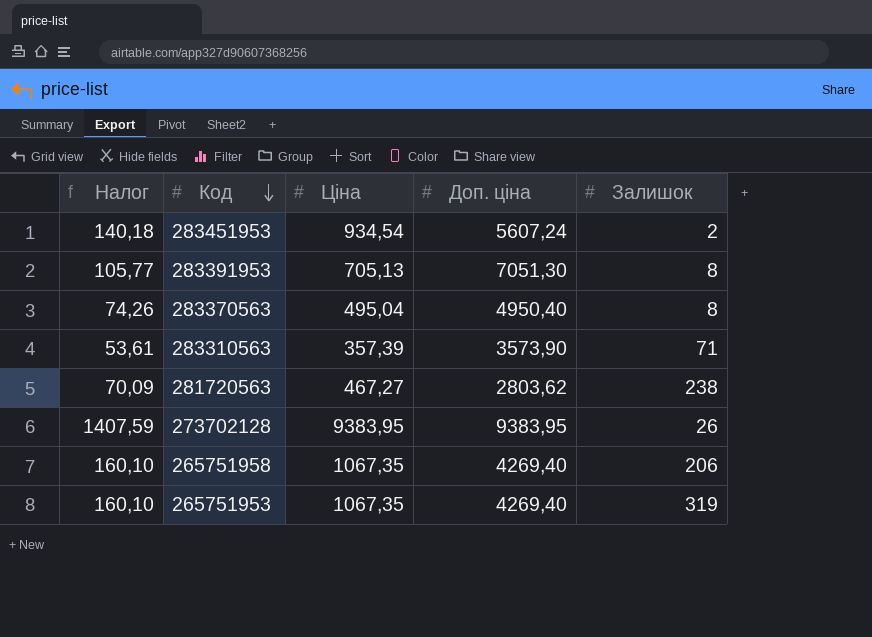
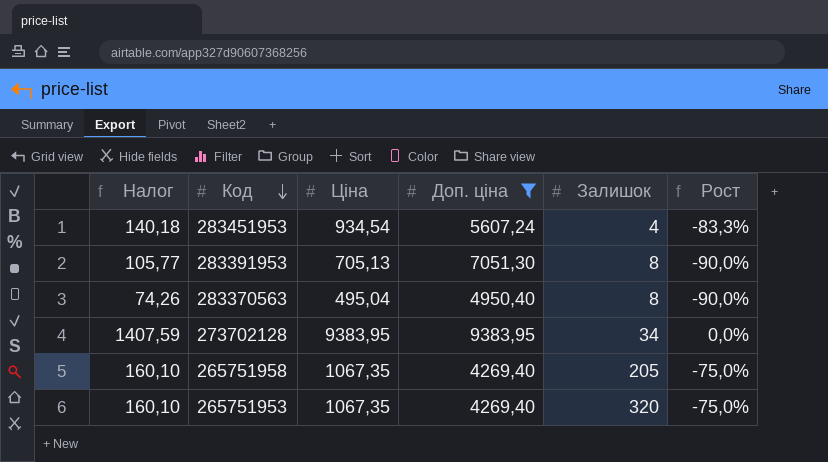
filter: none -> Доп. ціна >= 4269,40
column Рост | formula: none -> ([Ціна] - [Доп. ціна]) / [Доп. ціна]
283451953 | Залишок: 2 -> 4
273702128 | Залишок: 26 -> 34
265751958 | Залишок: 206 -> 205
265751953 | Залишок: 319 -> 320

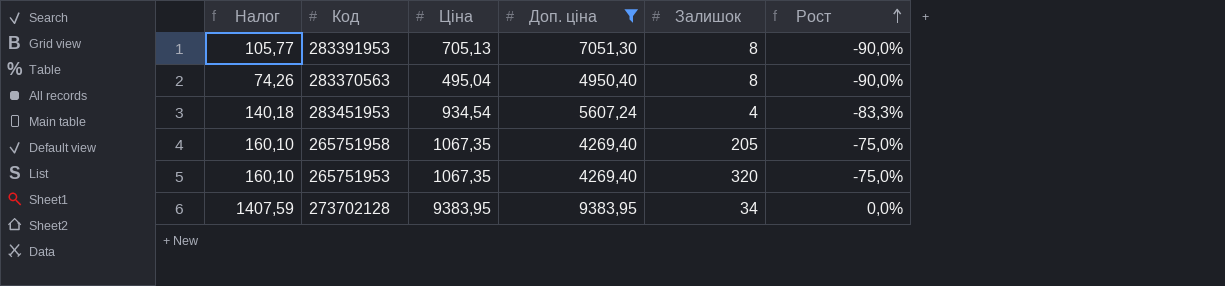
row order: Код descending -> Рост ascending

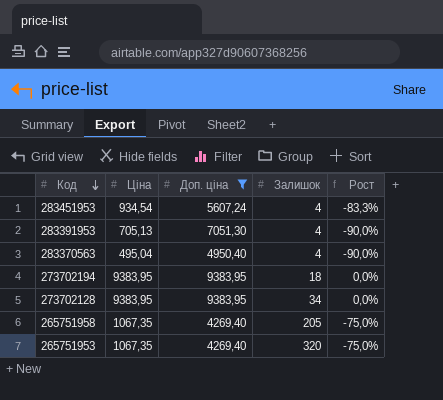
row order: Рост ascending -> Код descending
column Налог | formula: [Ціна] * 0,15 -> none
283391953 | Залишок: 8 -> 4
283370563 | Залишок: 8 -> 4
row 273702194: none -> 9383,95 | 9383,95 | 18 | 0,0%

